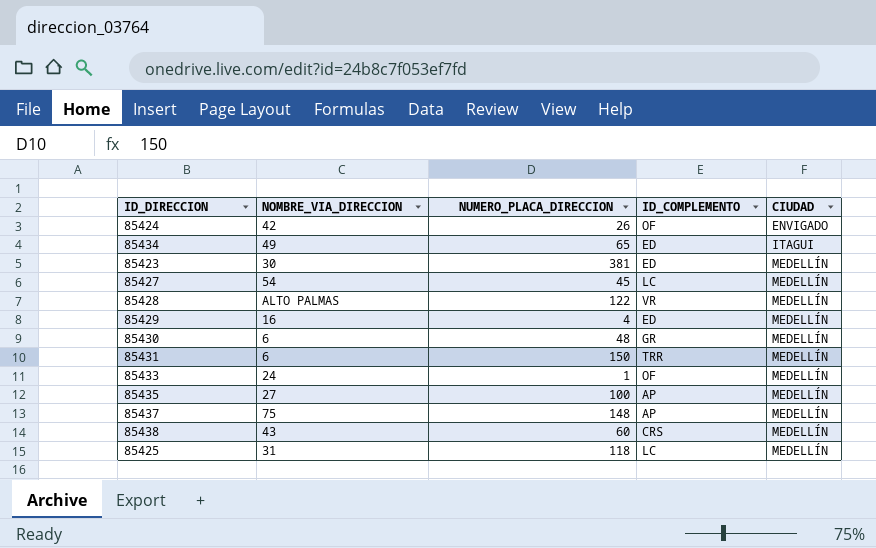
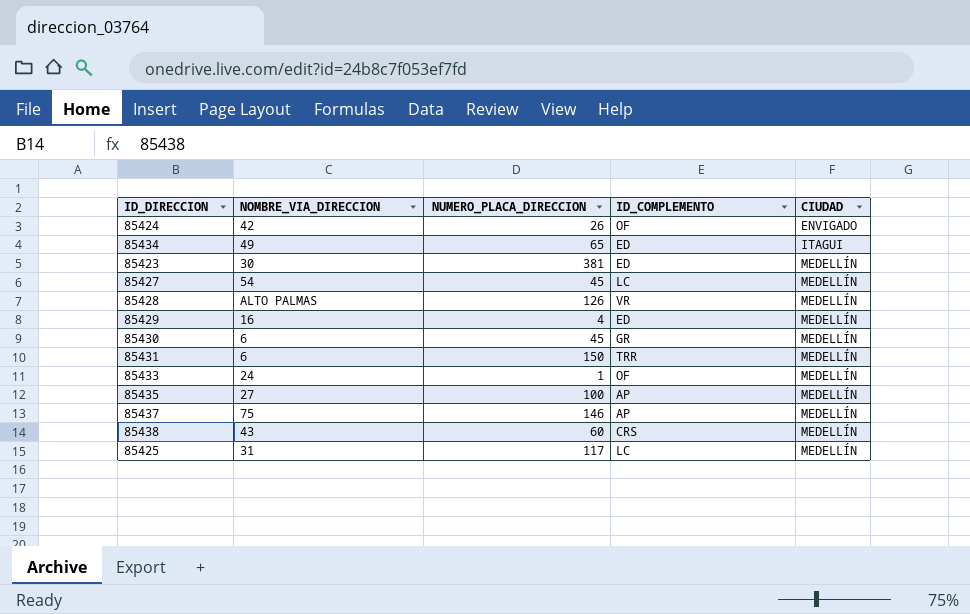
85428 | NUMERO_PLACA_DIRECCION: 122 -> 126
85430 | NUMERO_PLACA_DIRECCION: 48 -> 45
85437 | NUMERO_PLACA_DIRECCION: 148 -> 146
85425 | NUMERO_PLACA_DIRECCION: 118 -> 117

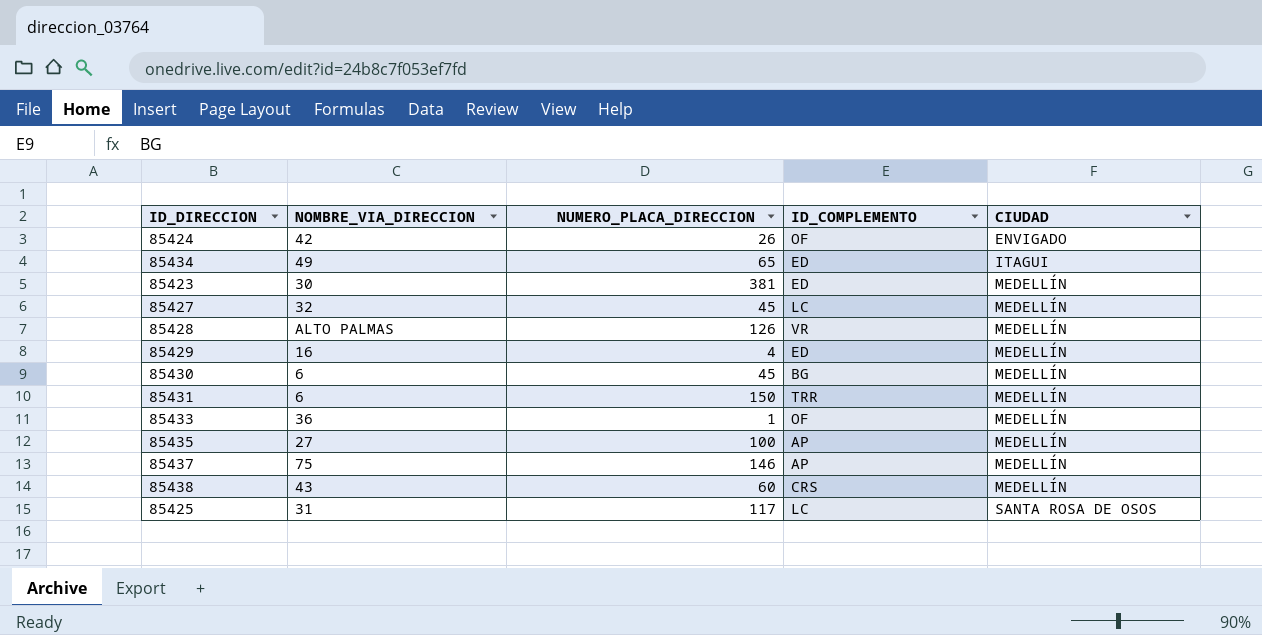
85427 | NOMBRE_VIA_DIRECCION: 54 -> 32
85430 | ID_COMPLEMENTO: GR -> BG
85433 | NOMBRE_VIA_DIRECCION: 24 -> 36
85425 | CIUDAD: MEDELLÍN -> SANTA ROSA DE OSOS

